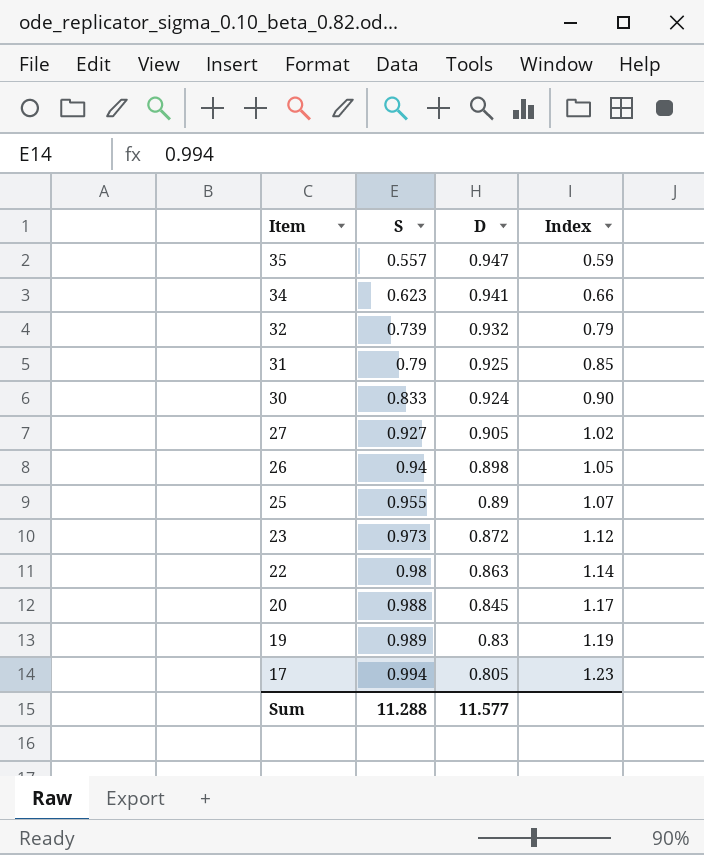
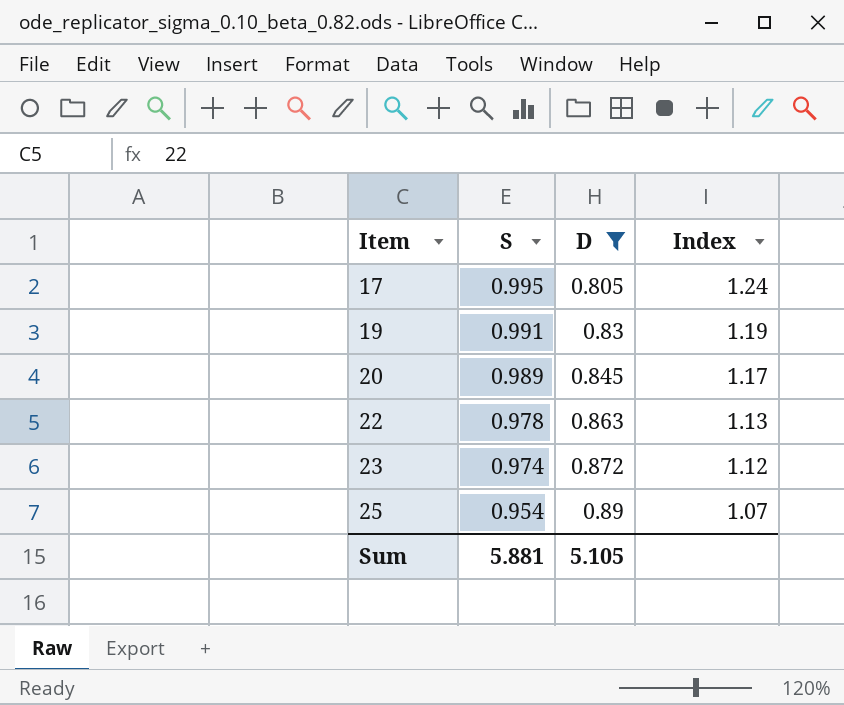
filter: none -> D <= 0.89
row order: Item descending -> Item ascending
17 | S: 0.994 -> 0.995
17 | Index: 1.23 -> 1.24
19 | S: 0.989 -> 0.991
20 | S: 0.988 -> 0.989
22 | S: 0.98 -> 0.978
22 | Index: 1.14 -> 1.13
23 | S: 0.973 -> 0.974
25 | S: 0.955 -> 0.954
Sum | S: 11.288 -> 5.881
Sum | D: 11.577 -> 5.105

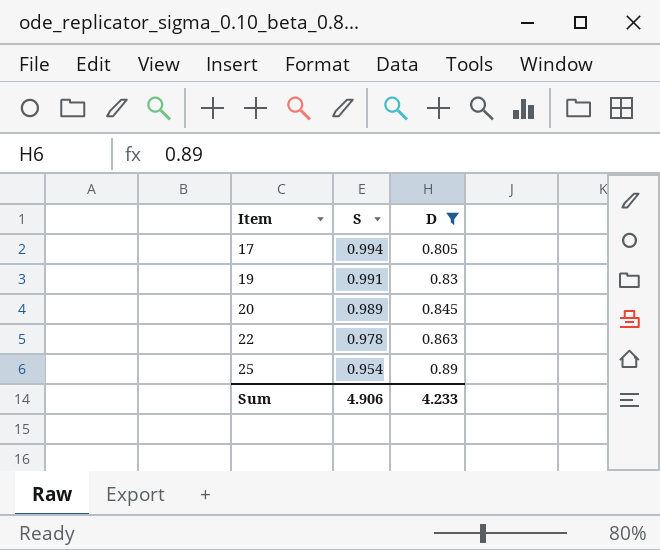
column Index | formula: [S] / [D] -> none
row 23: 0.974 | 0.872 | 1.12 -> none
17 | S: 0.995 -> 0.994
Sum | S: 5.881 -> 4.906
Sum | D: 5.105 -> 4.233

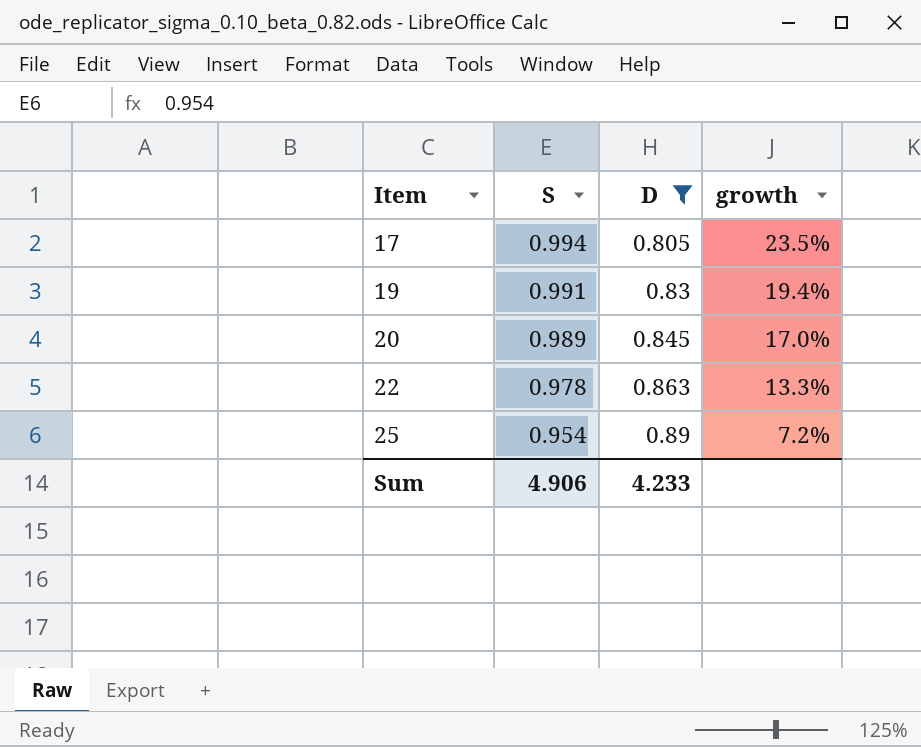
column growth | formula: none -> ([S] - [D]) / [D]

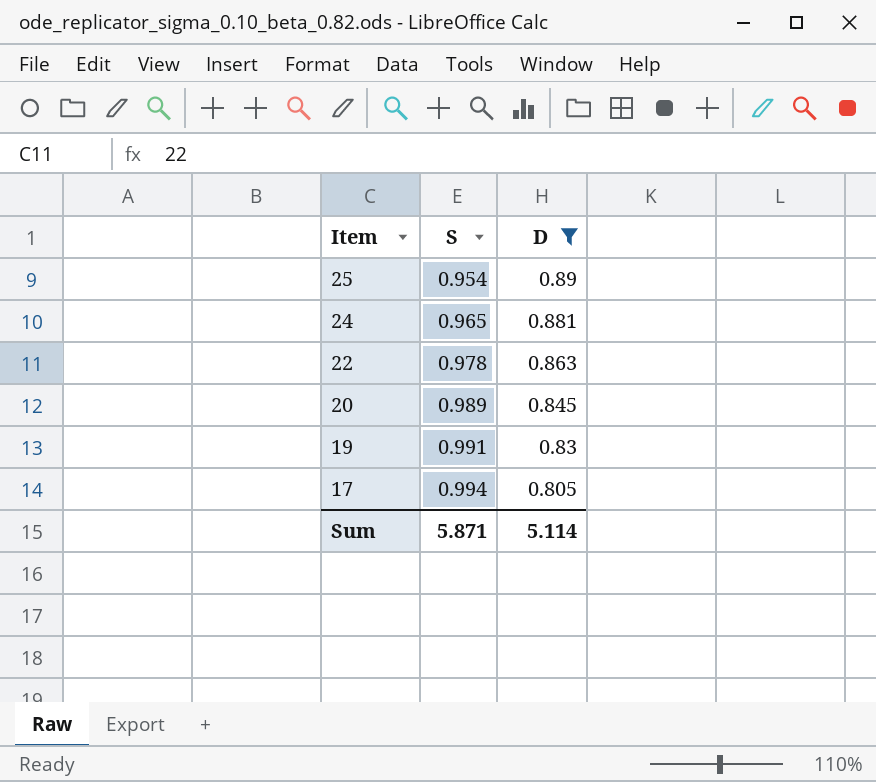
row order: Item ascending -> Item descending
column growth | formula: ([S] - [D]) / [D] -> none
row 24: none -> 0.965 | 0.881
Sum | S: 4.906 -> 5.871
Sum | D: 4.233 -> 5.114

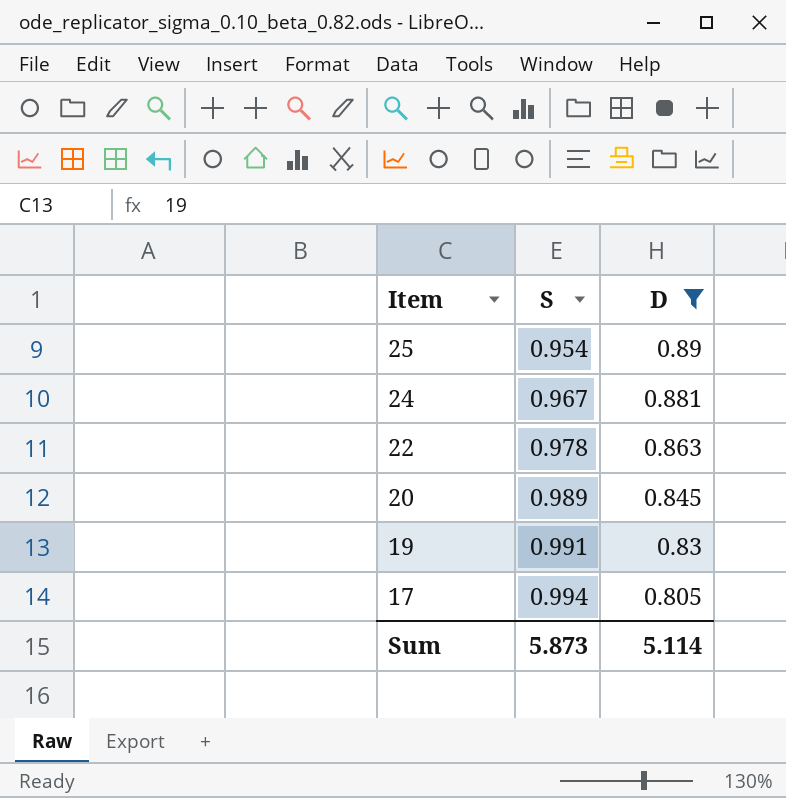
24 | S: 0.965 -> 0.967
Sum | S: 5.871 -> 5.873

